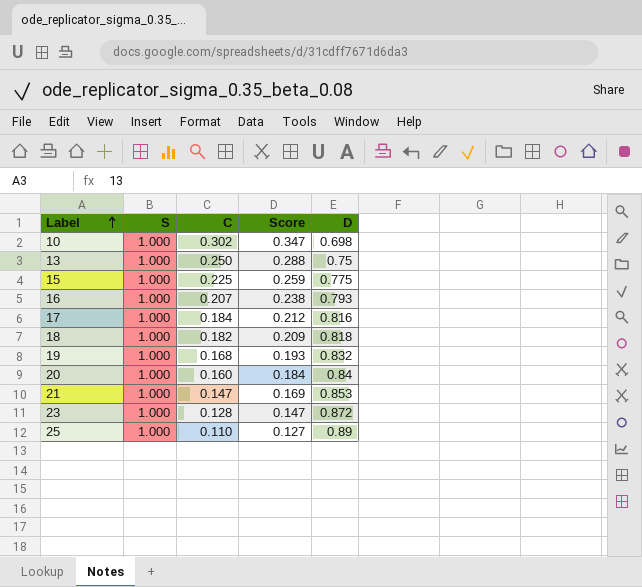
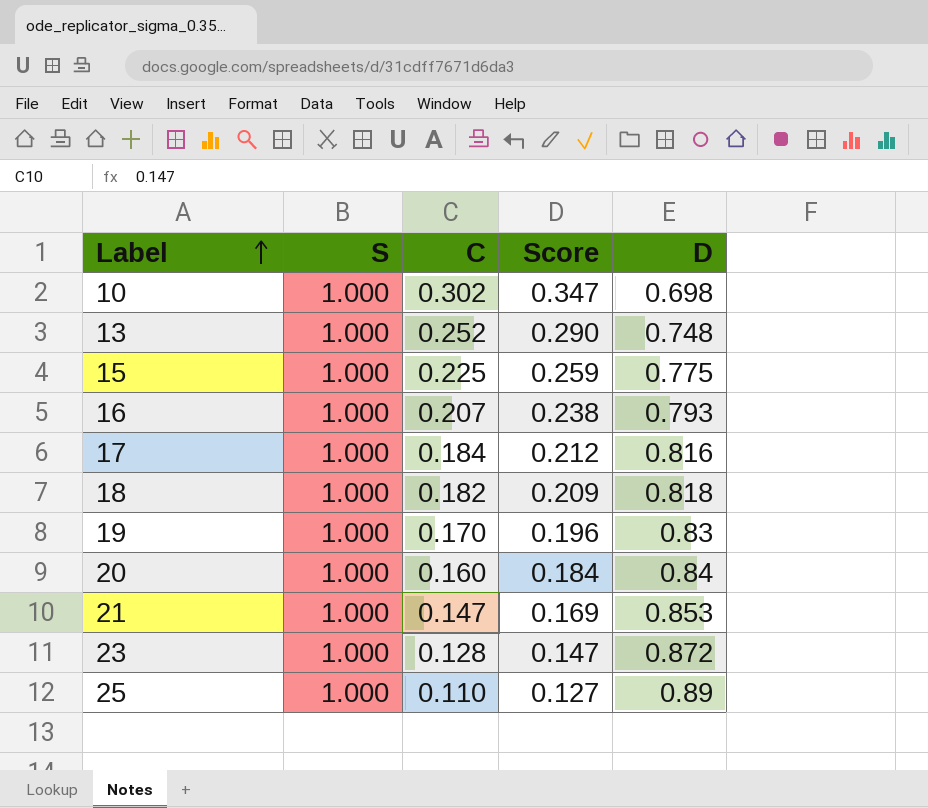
13 | C: 0.250 -> 0.252
13 | Score: 0.288 -> 0.290
13 | D: 0.75 -> 0.748
19 | C: 0.168 -> 0.170
19 | Score: 0.193 -> 0.196
19 | D: 0.832 -> 0.83

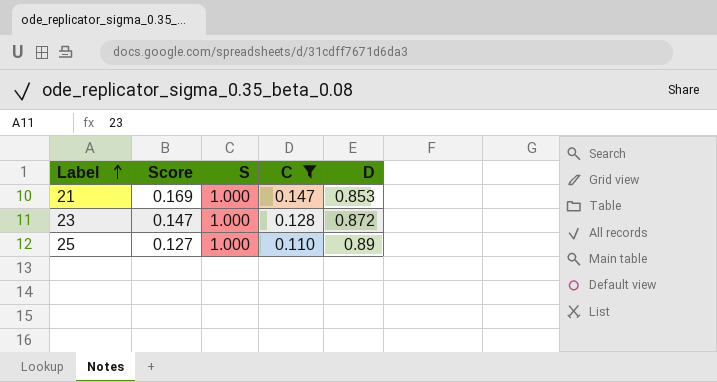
filter: none -> C <= 0.147
column Score | position: 4 -> 2

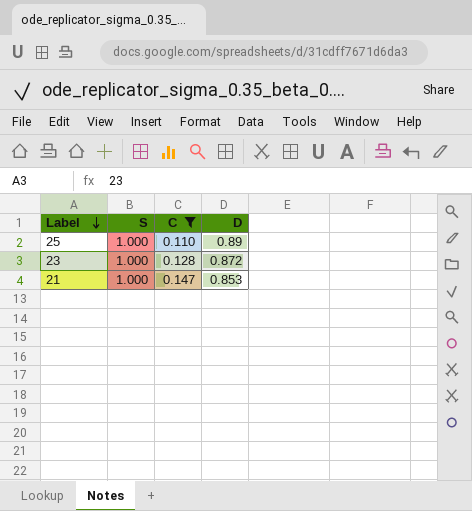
row order: Label ascending -> Label descending
column Score | formula: [C] * 1.15 -> none

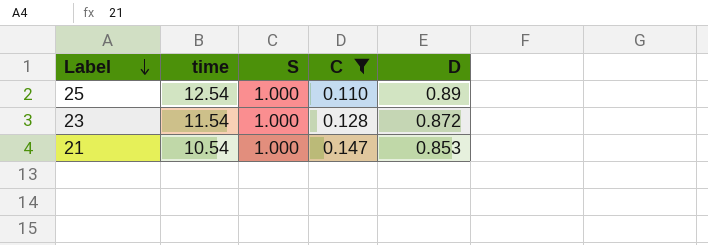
column time | position: none -> 2

